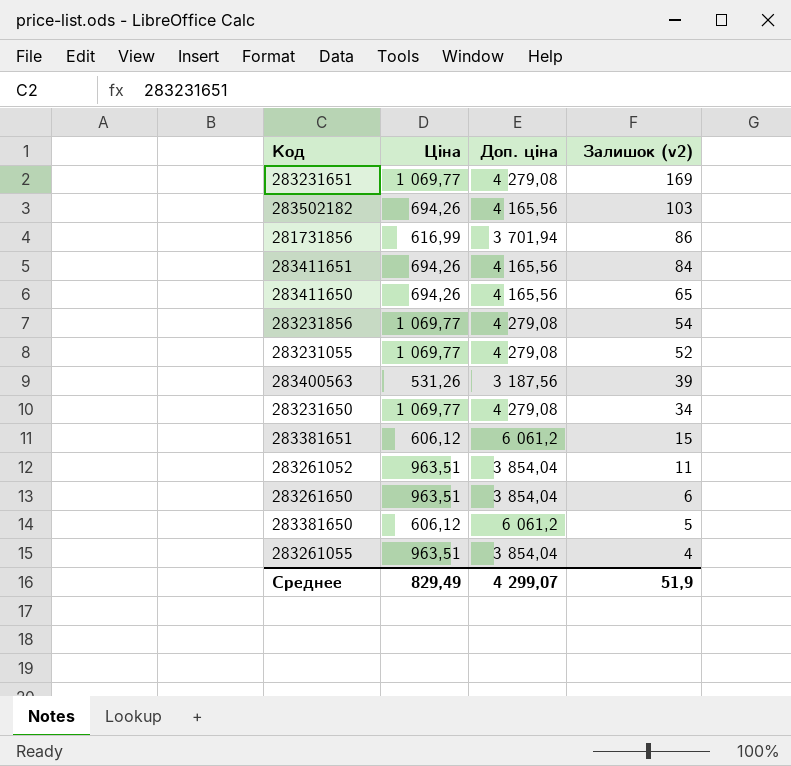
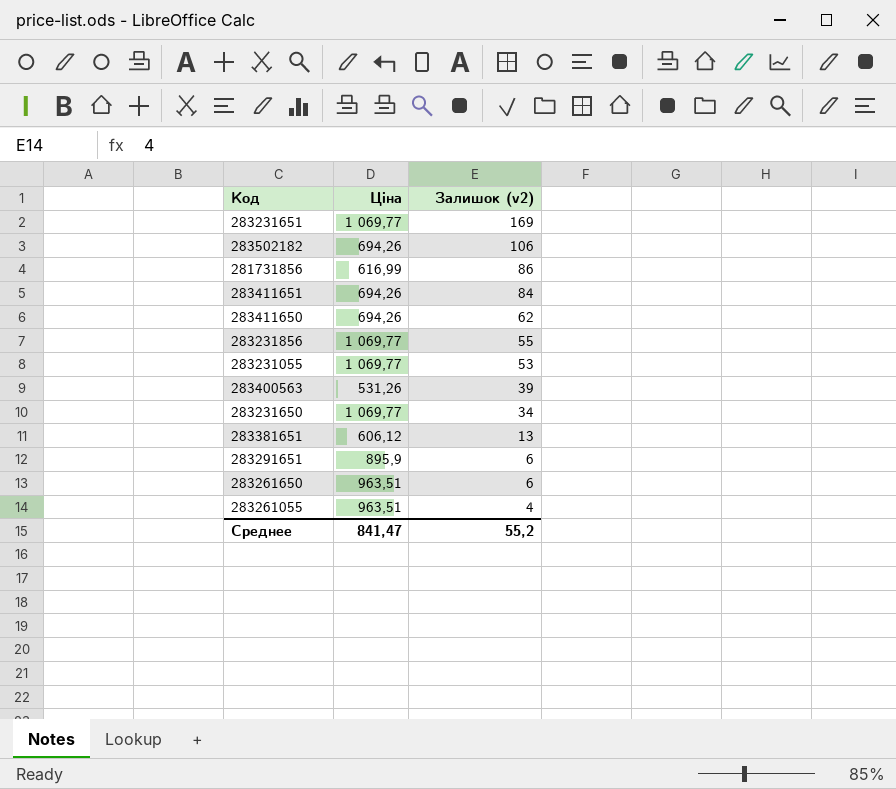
column Доп. ціна | position: 3 -> none
row 283261052: 963,51 | 3 854,04 | 11 -> none
row 283381650: 606,12 | 6 061,2 | 5 -> none
283502182 | Залишок (v2): 103 -> 106
283411650 | Залишок (v2): 65 -> 62
283231856 | Залишок (v2): 54 -> 55
283231055 | Залишок (v2): 52 -> 53
283381651 | Залишок (v2): 15 -> 13
row 283291651: none -> 895,9 | 6
Среднее | Ціна: 829,49 -> 841,47
Среднее | Залишок (v2): 51,9 -> 55,2

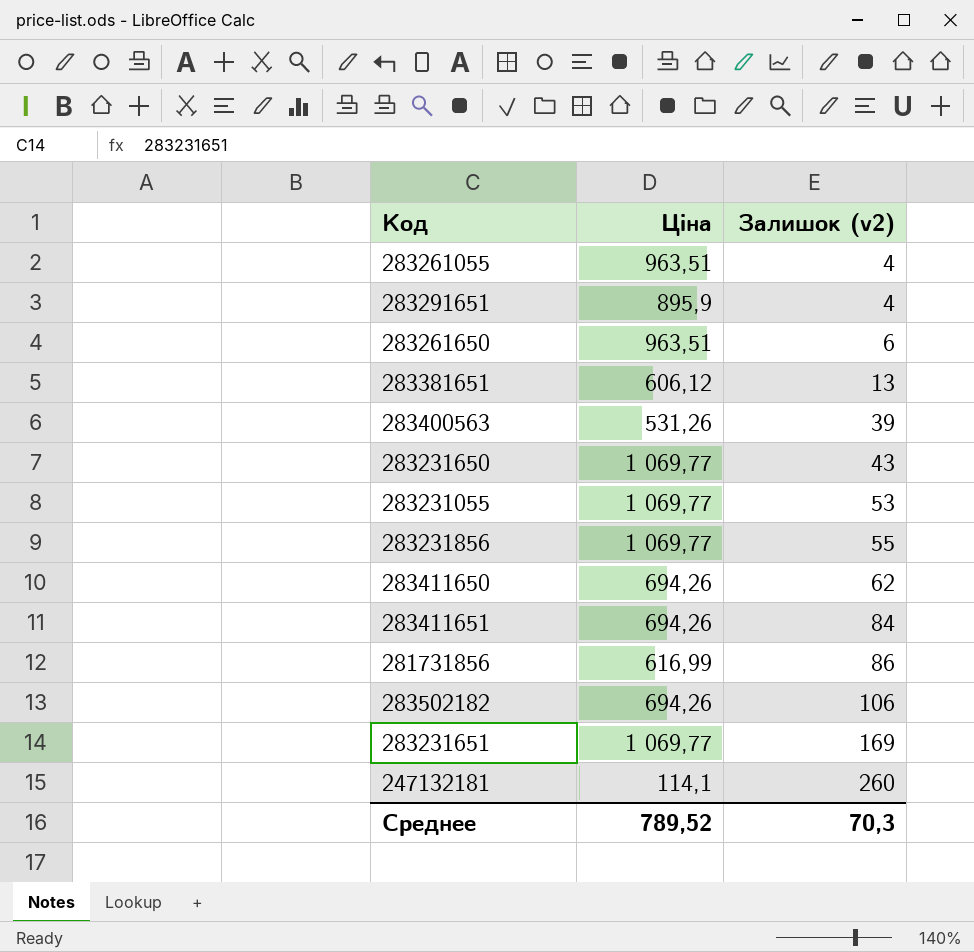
row order: Залишок (v2) descending -> Залишок (v2) ascending
283291651 | Залишок (v2): 6 -> 4
283231650 | Залишок (v2): 34 -> 43
row 247132181: none -> 114,1 | 260
Среднее | Ціна: 841,47 -> 789,52
Среднее | Залишок (v2): 55,2 -> 70,3

